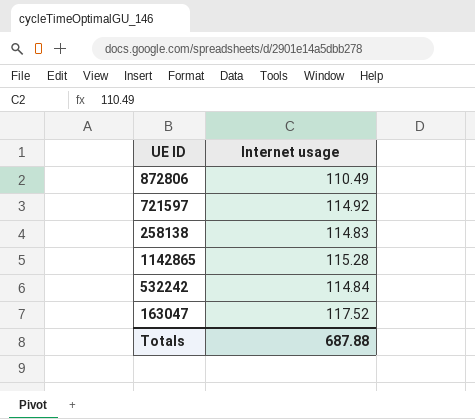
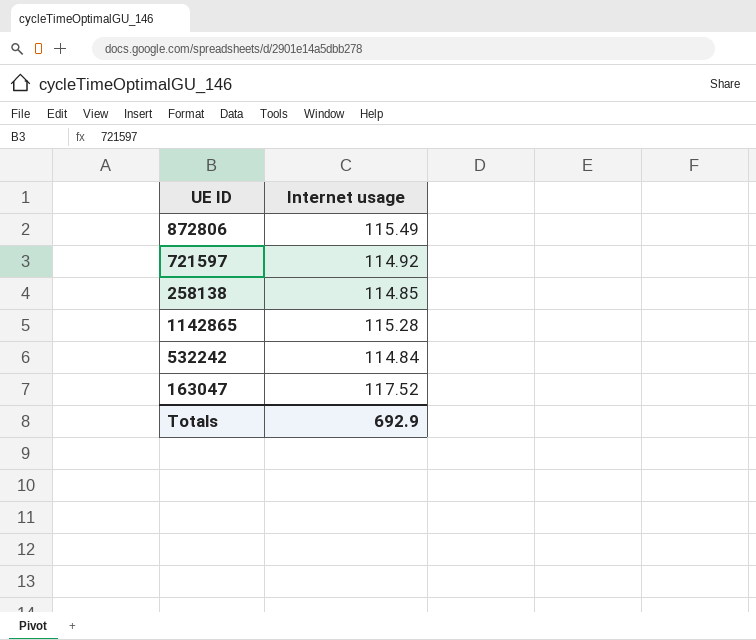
872806 | Internet usage: 110.49 -> 115.49
258138 | Internet usage: 114.83 -> 114.85
Totals | Internet usage: 687.88 -> 692.9

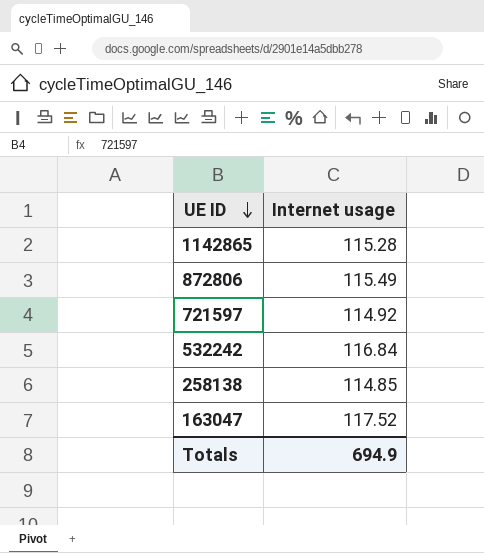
row order: none -> UE ID descending
532242 | Internet usage: 114.84 -> 116.84
Totals | Internet usage: 692.9 -> 694.9

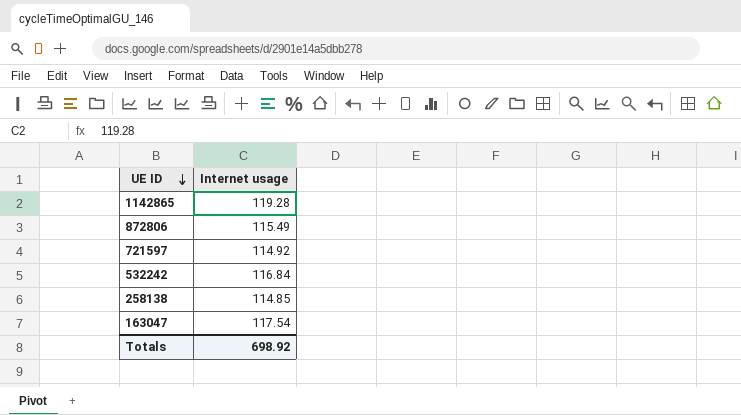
1142865 | Internet usage: 115.28 -> 119.28
163047 | Internet usage: 117.52 -> 117.54
Totals | Internet usage: 694.9 -> 698.92

